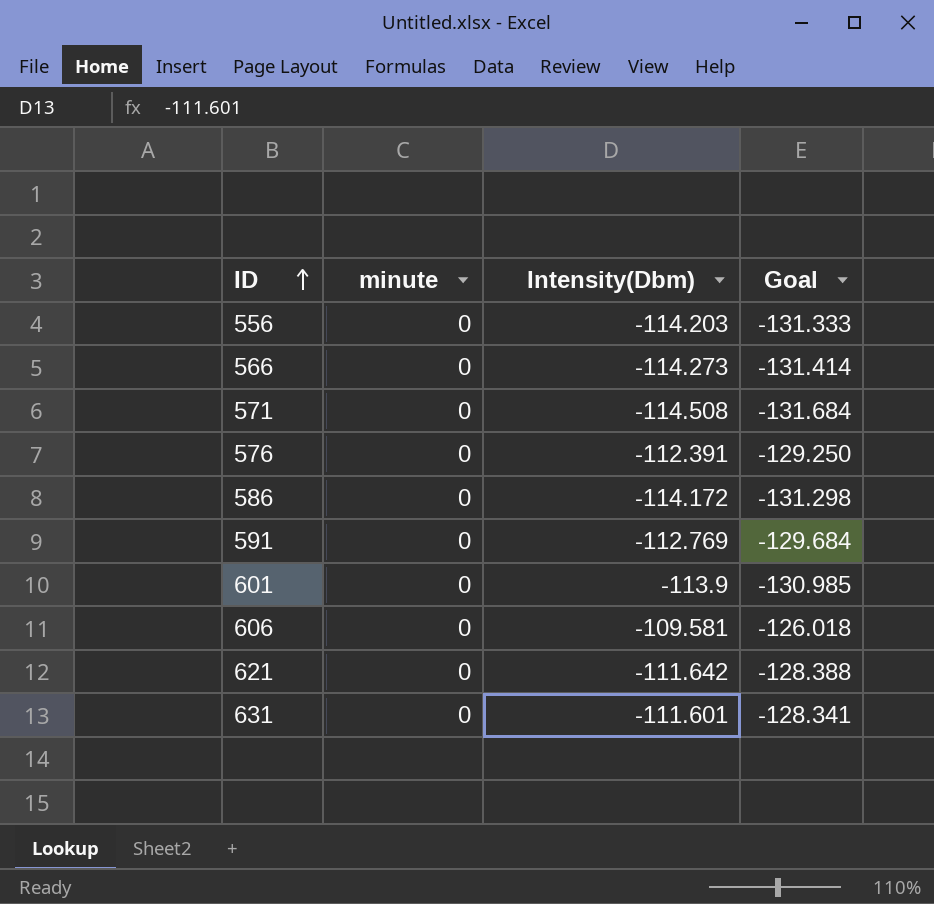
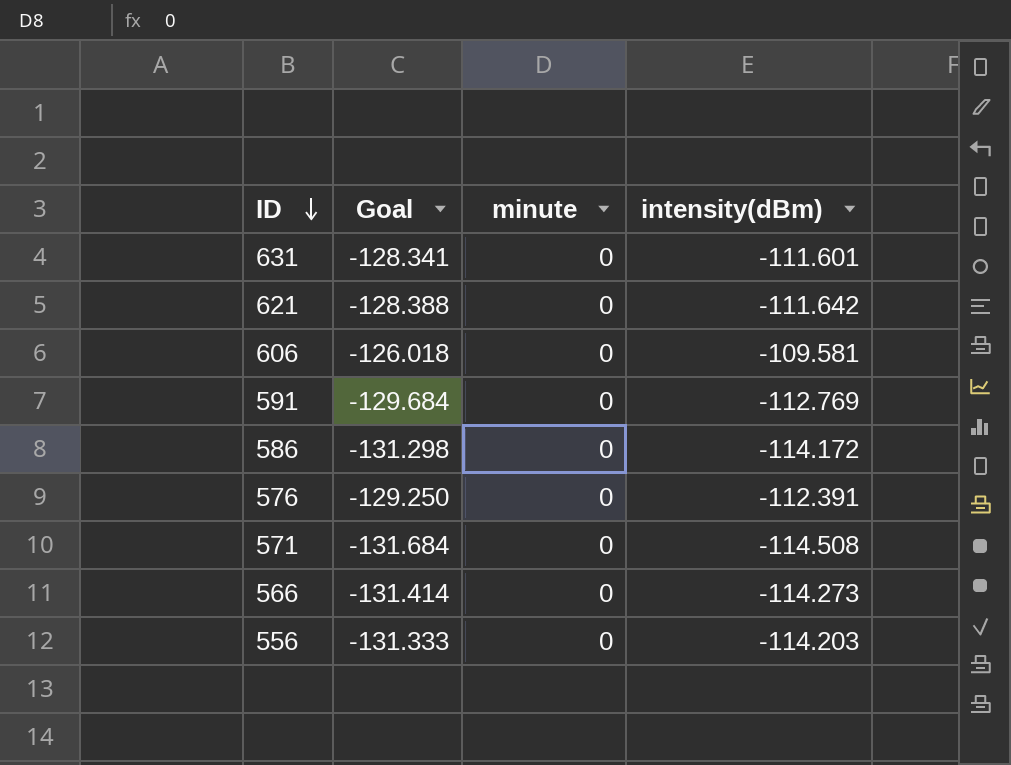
row order: ID ascending -> ID descending
column Goal | position: 4 -> 2
column name: Intensity(Dbm) -> intensity(dBm)
row 601: 0 | -113.9 | -130.985 -> none

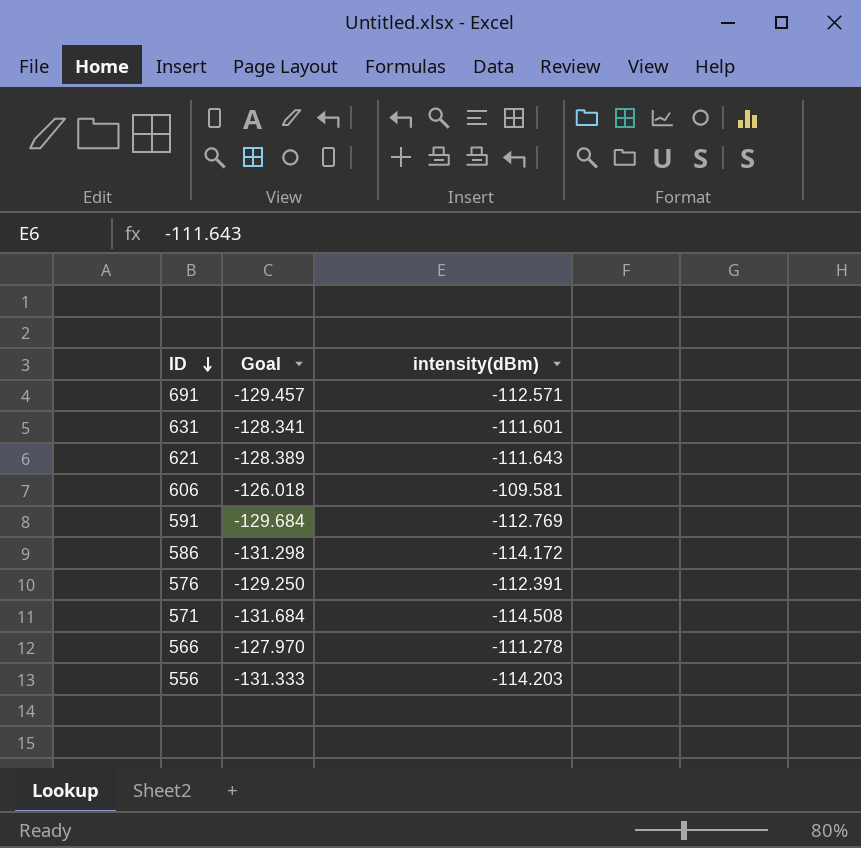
column minute | position: 3 -> none
row 691: none -> -129.457 | -112.571
621 | Goal: -128.388 -> -128.389
621 | intensity(dBm): -111.642 -> -111.643
566 | Goal: -131.414 -> -127.970
566 | intensity(dBm): -114.273 -> -111.278

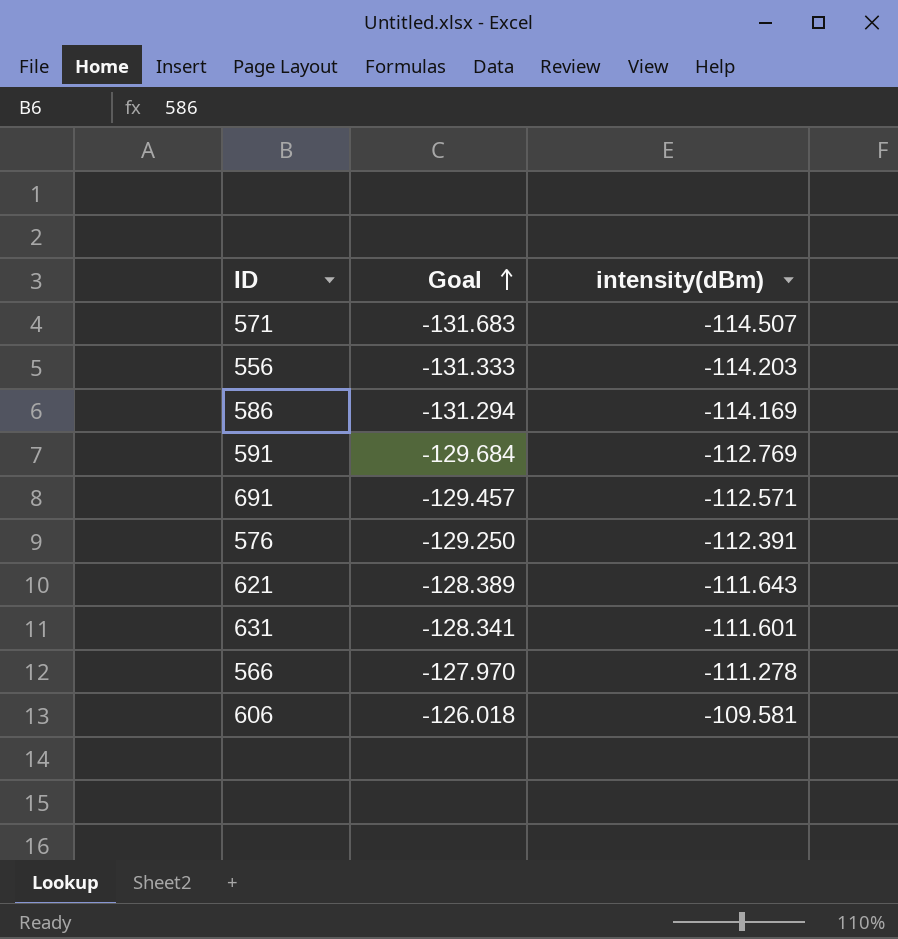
row order: ID descending -> Goal ascending
571 | Goal: -131.684 -> -131.683
571 | intensity(dBm): -114.508 -> -114.507
586 | Goal: -131.298 -> -131.294
586 | intensity(dBm): -114.172 -> -114.169

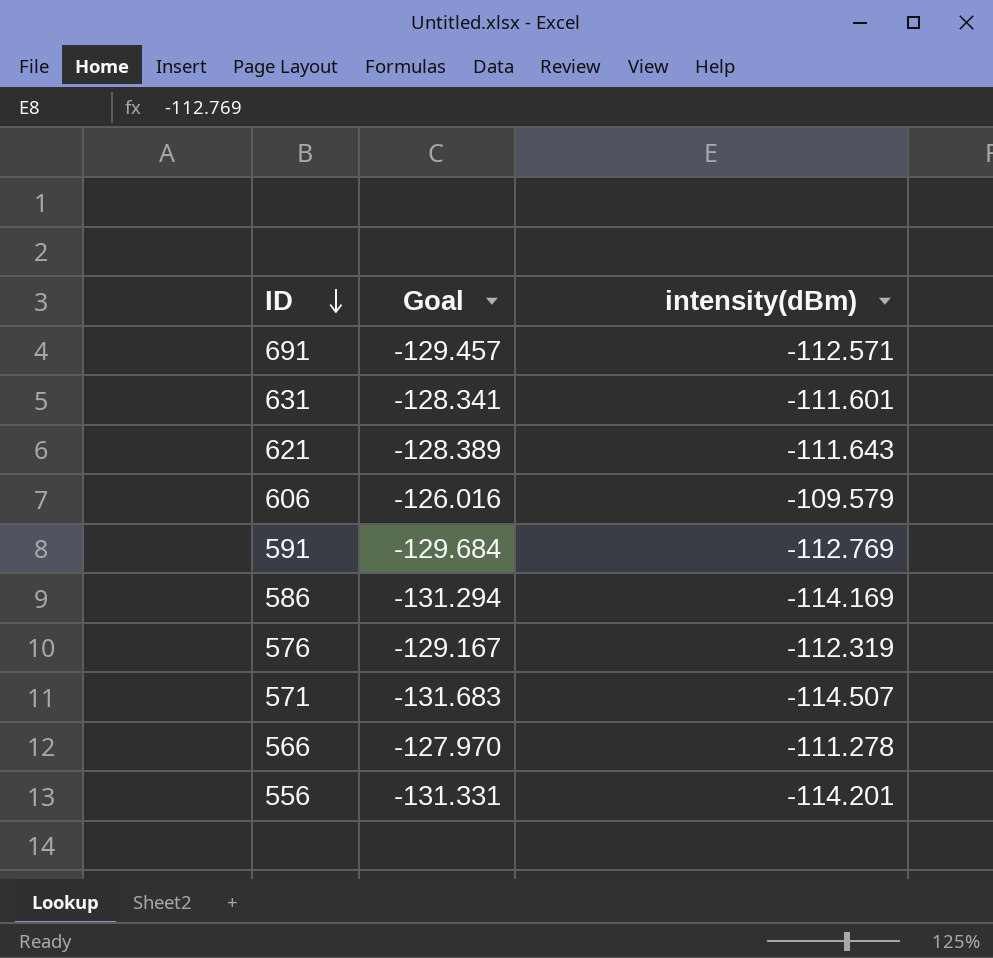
row order: Goal ascending -> ID descending
606 | Goal: -126.018 -> -126.016
606 | intensity(dBm): -109.581 -> -109.579
576 | Goal: -129.250 -> -129.167
576 | intensity(dBm): -112.391 -> -112.319
556 | Goal: -131.333 -> -131.331
556 | intensity(dBm): -114.203 -> -114.201

